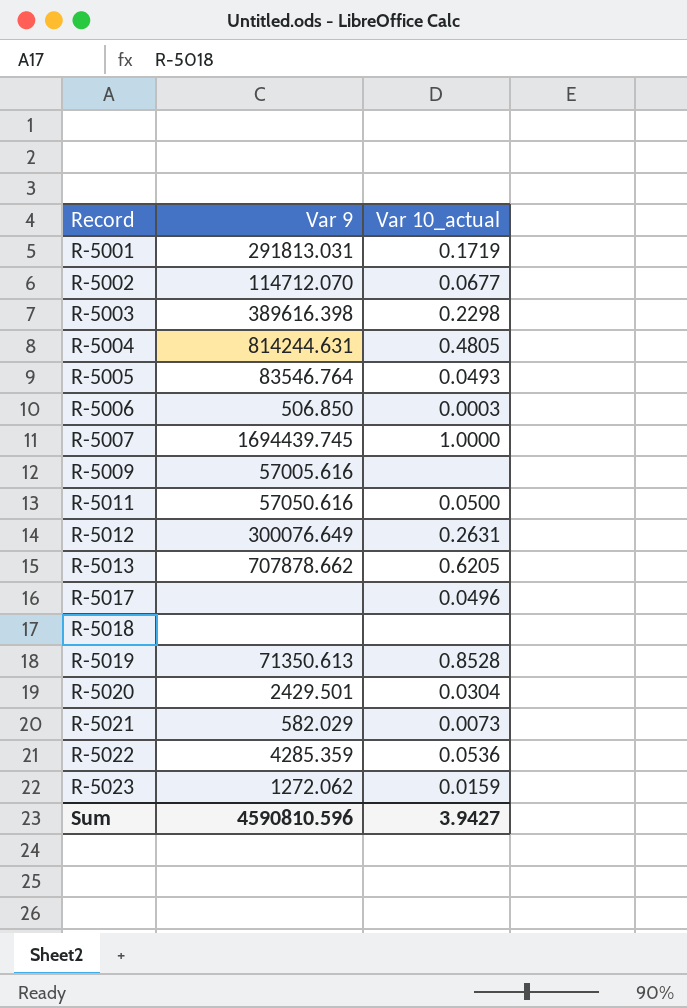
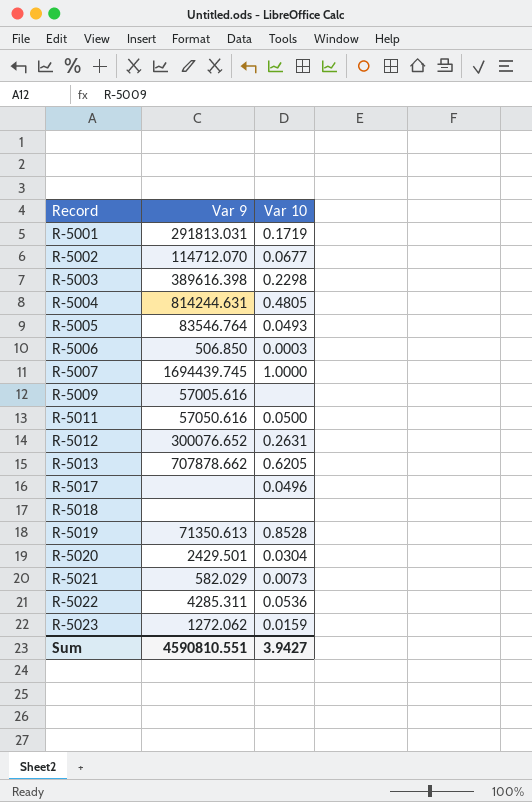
column name: Var 10_actual -> Var 10
R-5012 | Var 9: 300076.649 -> 300076.652
R-5022 | Var 9: 4285.359 -> 4285.311
Sum | Var 9: 4590810.596 -> 4590810.551

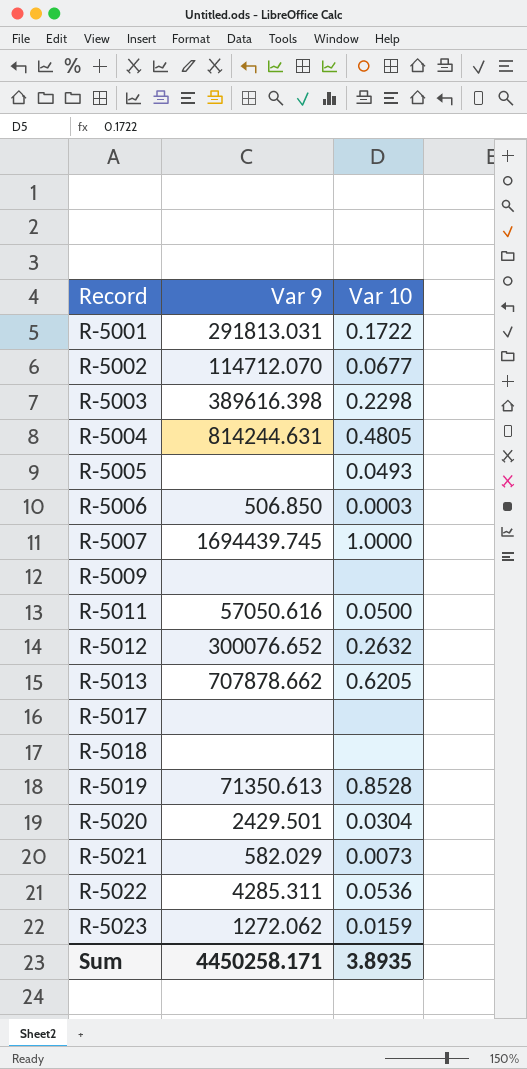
R-5001 | Var 10: 0.1719 -> 0.1722
R-5005 | Var 9: 83546.764 -> none
R-5009 | Var 9: 57005.616 -> none
R-5012 | Var 10: 0.2631 -> 0.2632
R-5017 | Var 10: 0.0496 -> none
Sum | Var 9: 4590810.551 -> 4450258.171
Sum | Var 10: 3.9427 -> 3.8935

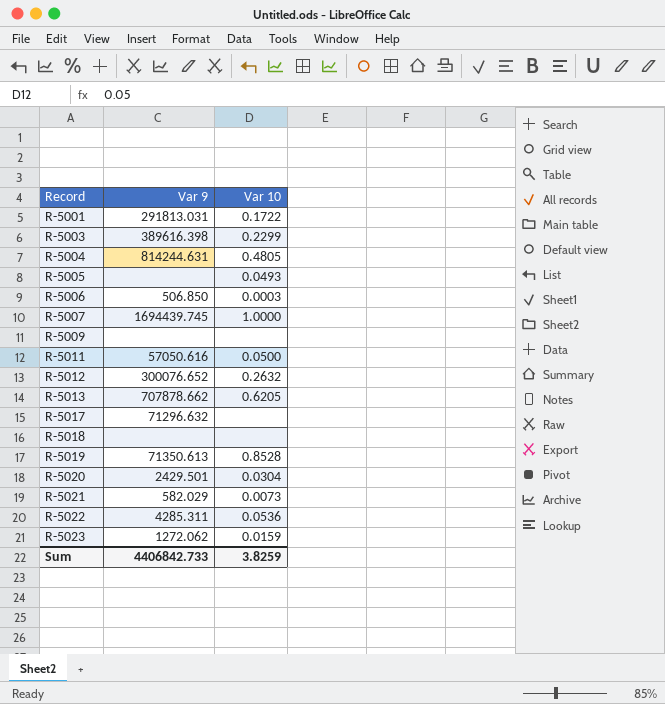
row R-5002: 114712.070 | 0.0677 -> none
R-5003 | Var 10: 0.2298 -> 0.2299
R-5017 | Var 9: none -> 71296.632
Sum | Var 9: 4450258.171 -> 4406842.733
Sum | Var 10: 3.8935 -> 3.8259

